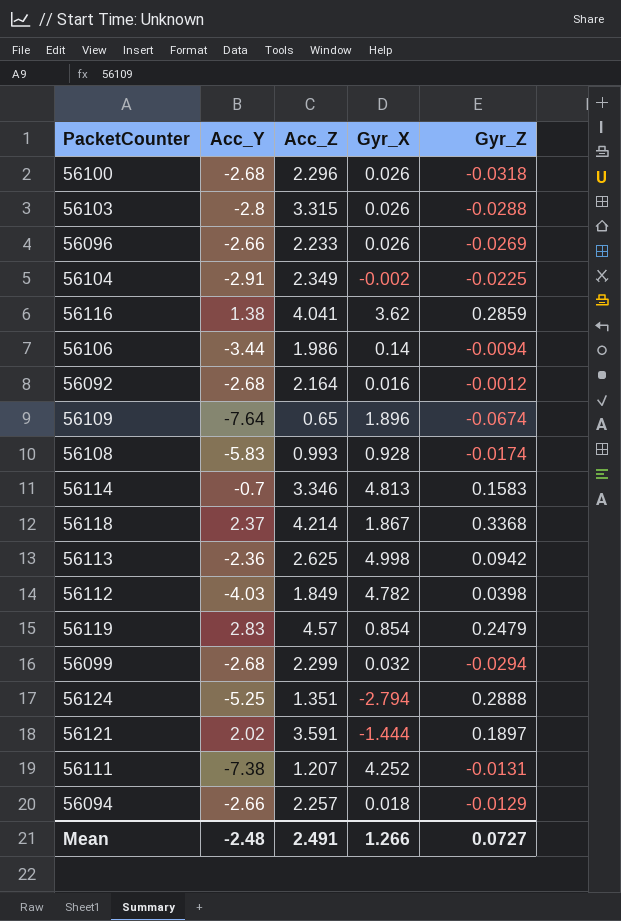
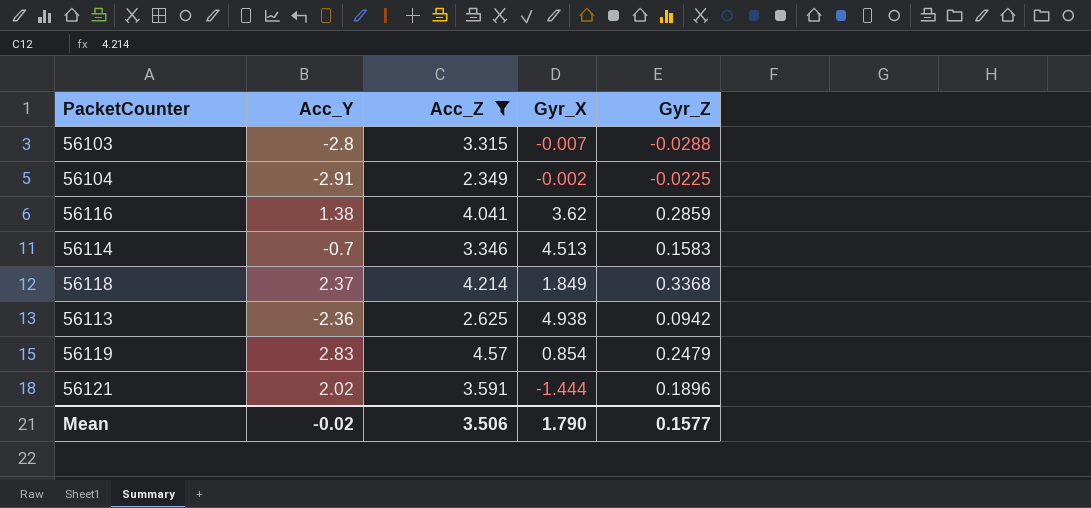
filter: none -> Acc_Z >= 2.349
56103 | Gyr_X: 0.026 -> -0.007
56114 | Gyr_X: 4.813 -> 4.513
56118 | Gyr_X: 1.867 -> 1.849
56113 | Gyr_X: 4.998 -> 4.938
56121 | Gyr_Z: 0.1897 -> 0.1896
Mean | Acc_Y: -2.48 -> -0.02
Mean | Acc_Z: 2.491 -> 3.506
Mean | Gyr_X: 1.266 -> 1.790
Mean | Gyr_Z: 0.0727 -> 0.1577

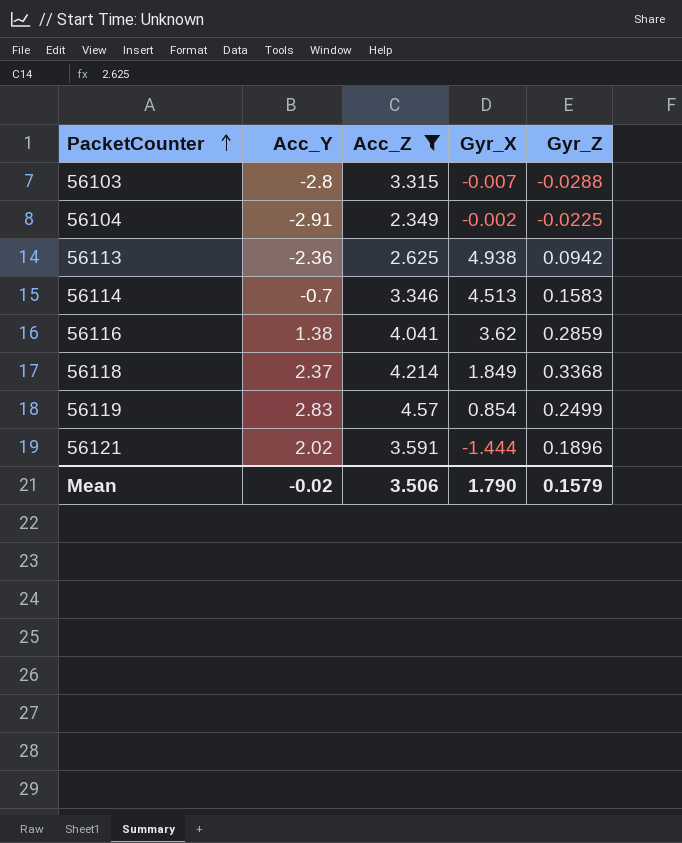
row order: none -> PacketCounter ascending
56119 | Gyr_Z: 0.2479 -> 0.2499
Mean | Gyr_Z: 0.1577 -> 0.1579

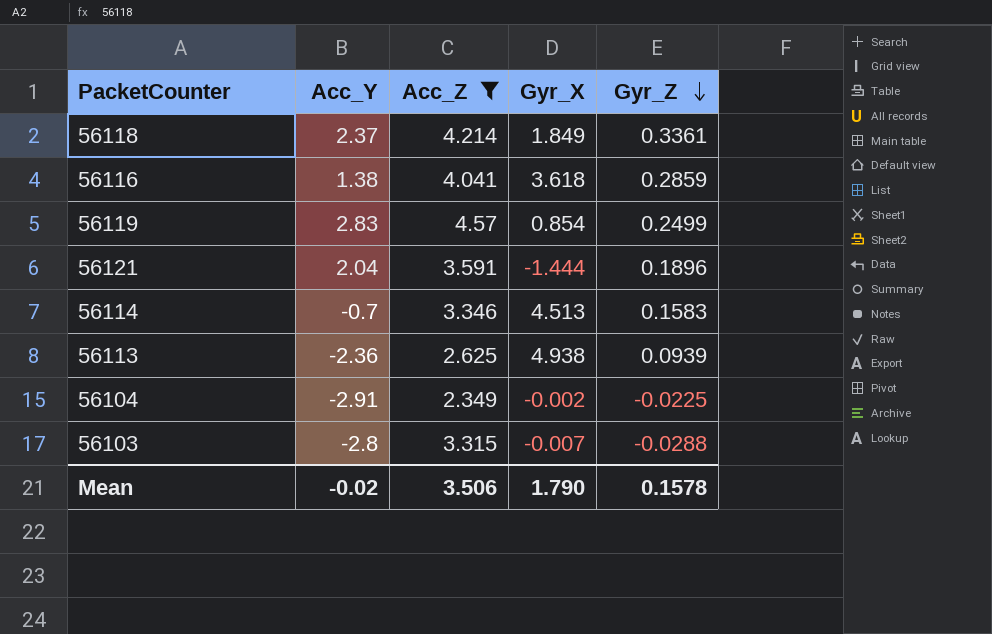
row order: PacketCounter ascending -> Gyr_Z descending
56118 | Gyr_Z: 0.3368 -> 0.3361
56116 | Gyr_X: 3.62 -> 3.618
56121 | Acc_Y: 2.02 -> 2.04
56113 | Gyr_Z: 0.0942 -> 0.0939
Mean | Gyr_Z: 0.1579 -> 0.1578

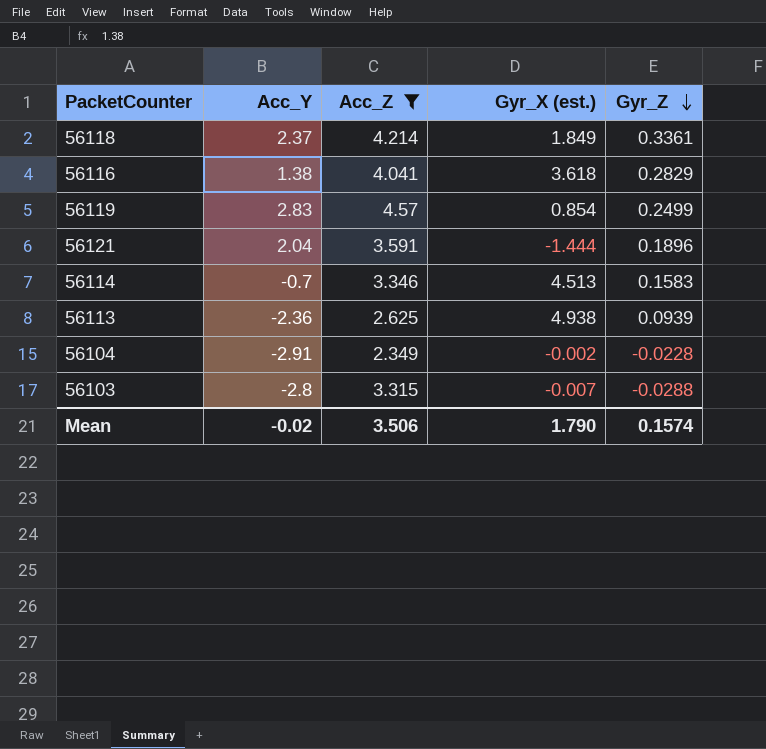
column name: Gyr_X -> Gyr_X (est.)
56116 | Gyr_Z: 0.2859 -> 0.2829
56104 | Gyr_Z: -0.0225 -> -0.0228
Mean | Gyr_Z: 0.1578 -> 0.1574

